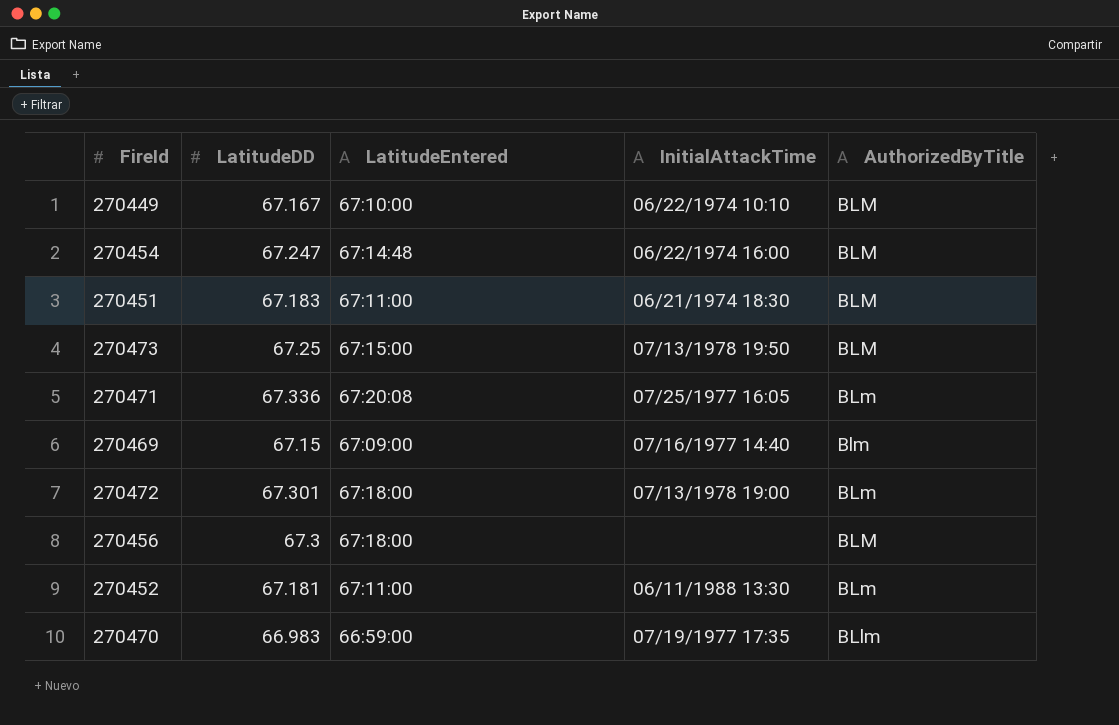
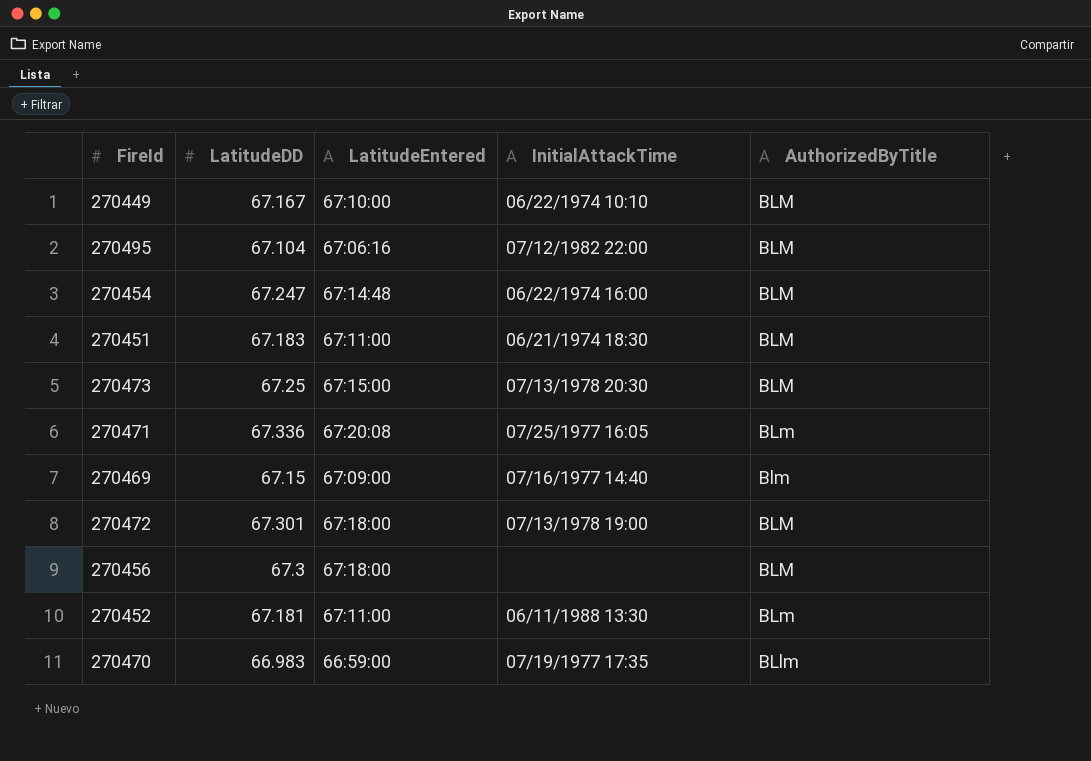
row 270495: none -> 67.104 | 67:06:16 | 07/12/1982 22:00 | BLM
270473 | InitialAttackTime: 07/13/1978 19:50 -> 07/13/1978 20:30
270472 | AuthorizedByTitle: BLm -> BLM

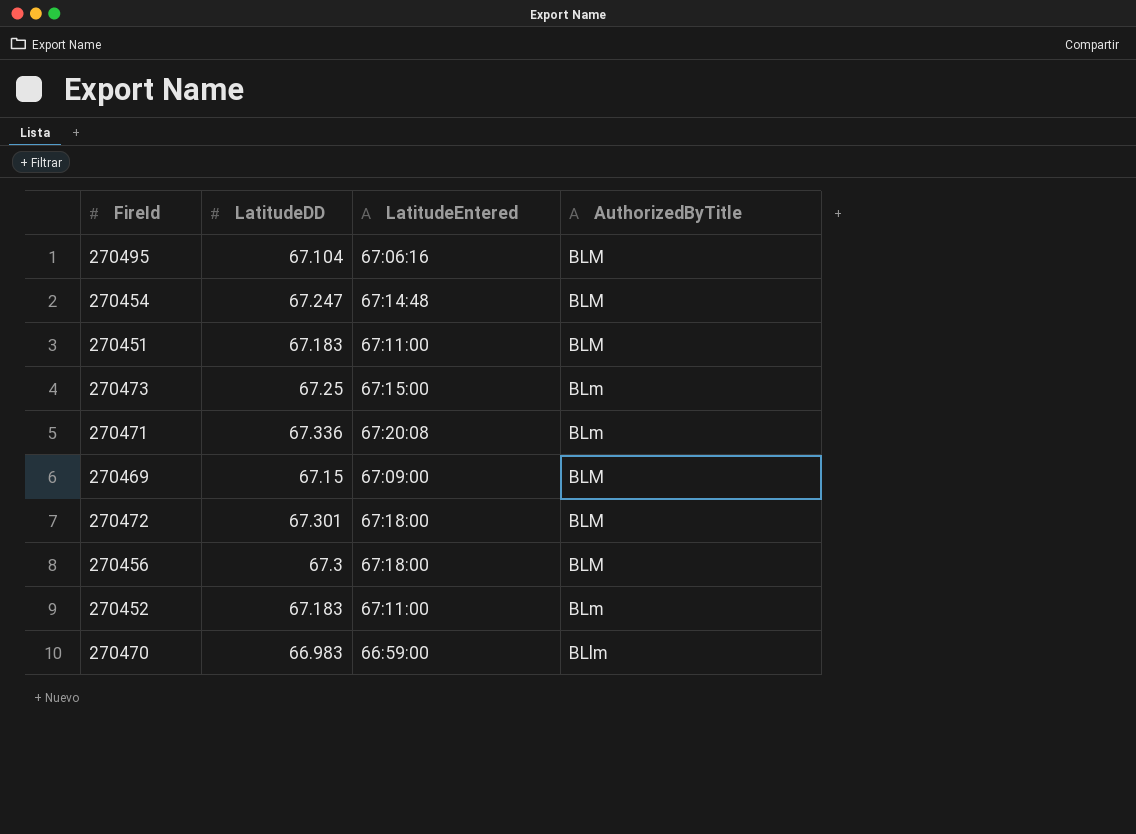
column InitialAttackTime | position: 4 -> none
row 270449: 67.167 | 67:10:00 | 06/22/1974 10:10 | BLM -> none
270473 | AuthorizedByTitle: BLM -> BLm
270469 | AuthorizedByTitle: Blm -> BLM
270452 | LatitudeDD: 67.181 -> 67.183

